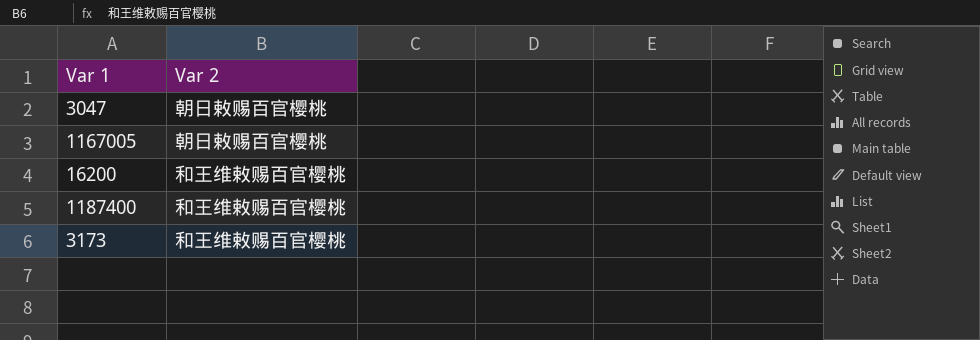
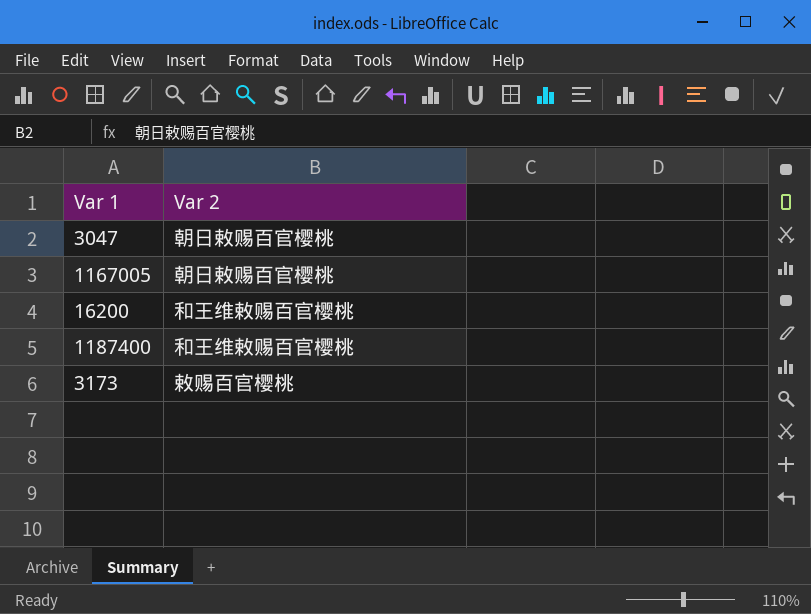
3173 | Var 2: 和王维敕赐百官樱桃 -> 敕赐百官樱桃

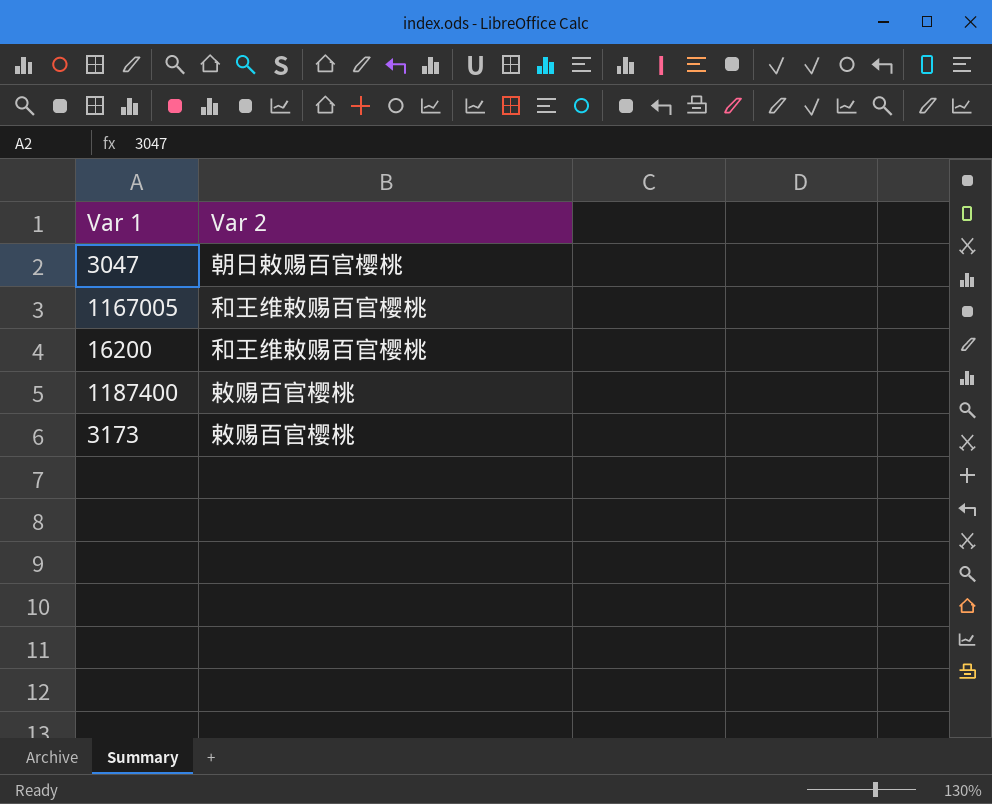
1167005 | Var 2: 朝日敕赐百官樱桃 -> 和王维敕赐百官樱桃
1187400 | Var 2: 和王维敕赐百官樱桃 -> 敕赐百官樱桃

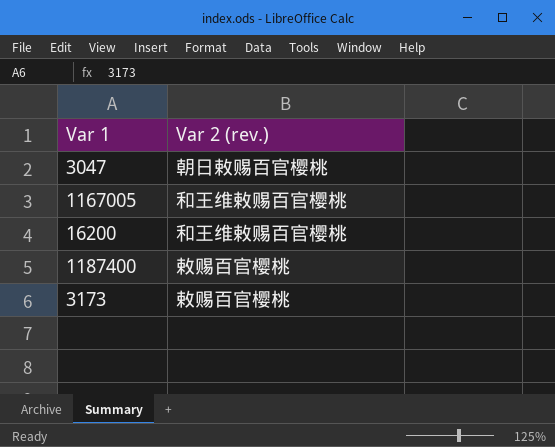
column name: Var 2 -> Var 2 (rev.)

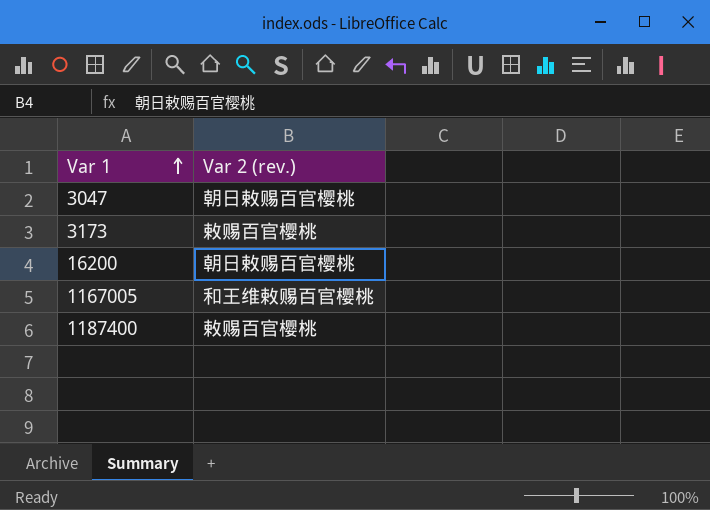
row order: none -> Var 1 ascending
16200 | Var 2 (rev.): 和王维敕赐百官樱桃 -> 朝日敕赐百官樱桃

